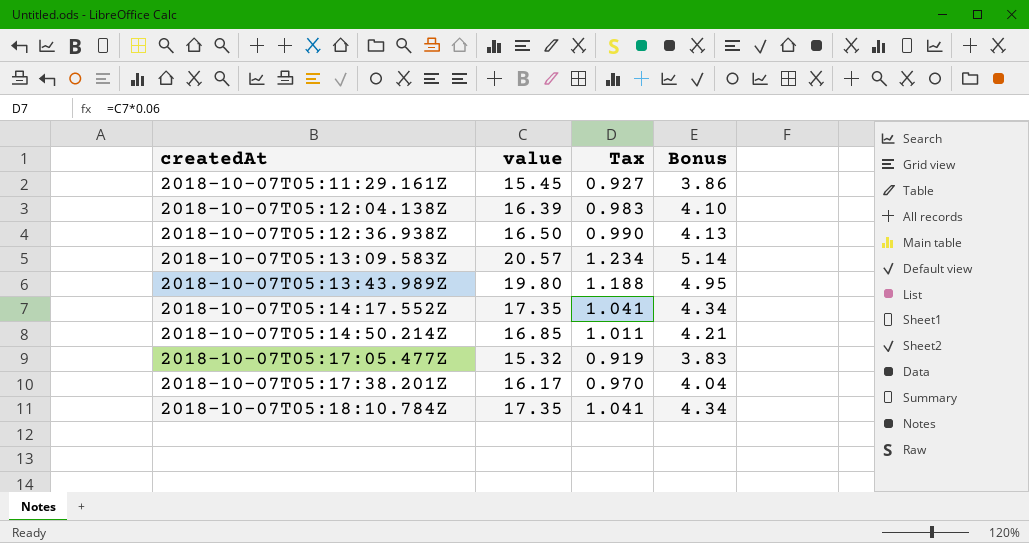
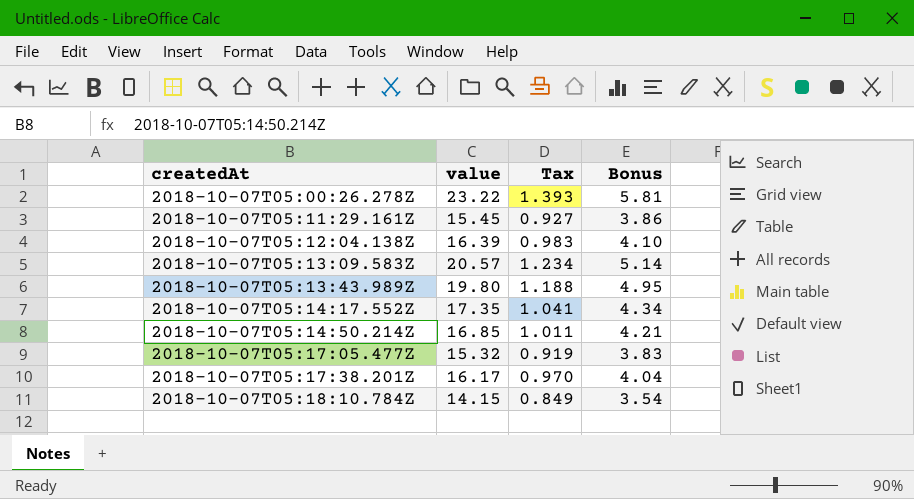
row 2018-10-07T05:12:36.938Z: 16.50 | 0.990 | 4.13 -> none
row 2018-10-07T05:00:26.278Z: none -> 23.22 | 1.393 | 5.81
2018-10-07T05:18:10.784Z | value: 17.35 -> 14.15
2018-10-07T05:18:10.784Z | Tax: 1.041 -> 0.849
2018-10-07T05:18:10.784Z | Bonus: 4.34 -> 3.54

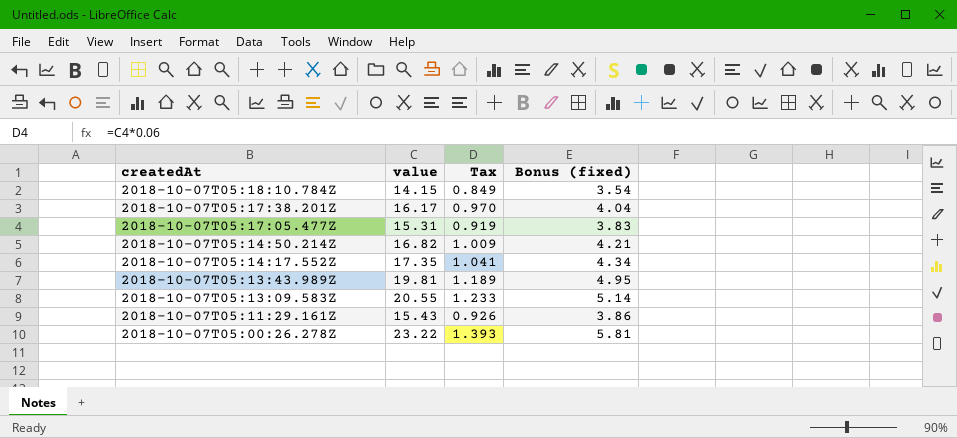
row order: createdAt ascending -> createdAt descending
column name: Bonus -> Bonus (fixed)
row 2018-10-07T05:12:04.138Z: 16.39 | 0.983 | 4.10 -> none
2018-10-07T05:17:05.477Z | value: 15.32 -> 15.31
2018-10-07T05:14:50.214Z | value: 16.85 -> 16.82
2018-10-07T05:14:50.214Z | Tax: 1.011 -> 1.009
2018-10-07T05:13:43.989Z | value: 19.80 -> 19.81
2018-10-07T05:13:43.989Z | Tax: 1.188 -> 1.189
2018-10-07T05:13:09.583Z | value: 20.57 -> 20.55
2018-10-07T05:13:09.583Z | Tax: 1.234 -> 1.233
2018-10-07T05:11:29.161Z | value: 15.45 -> 15.43
2018-10-07T05:11:29.161Z | Tax: 0.927 -> 0.926

